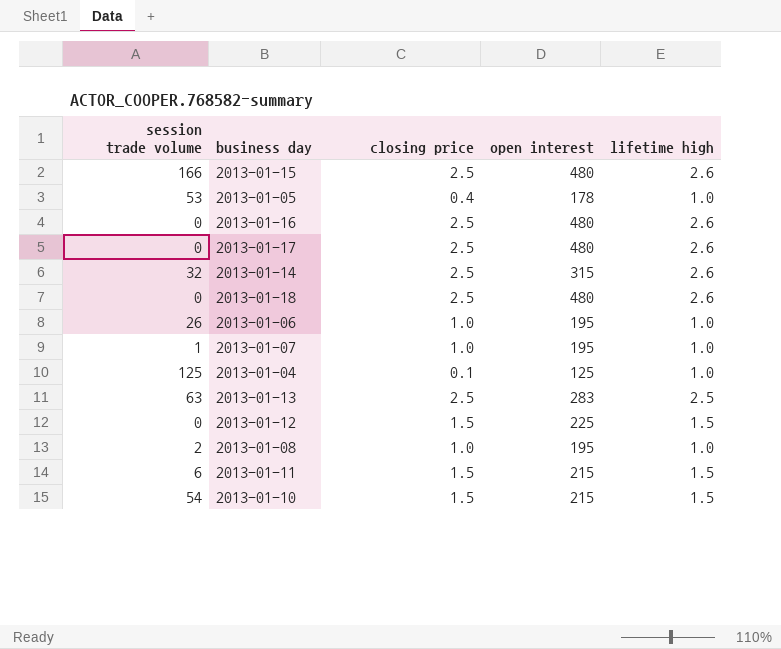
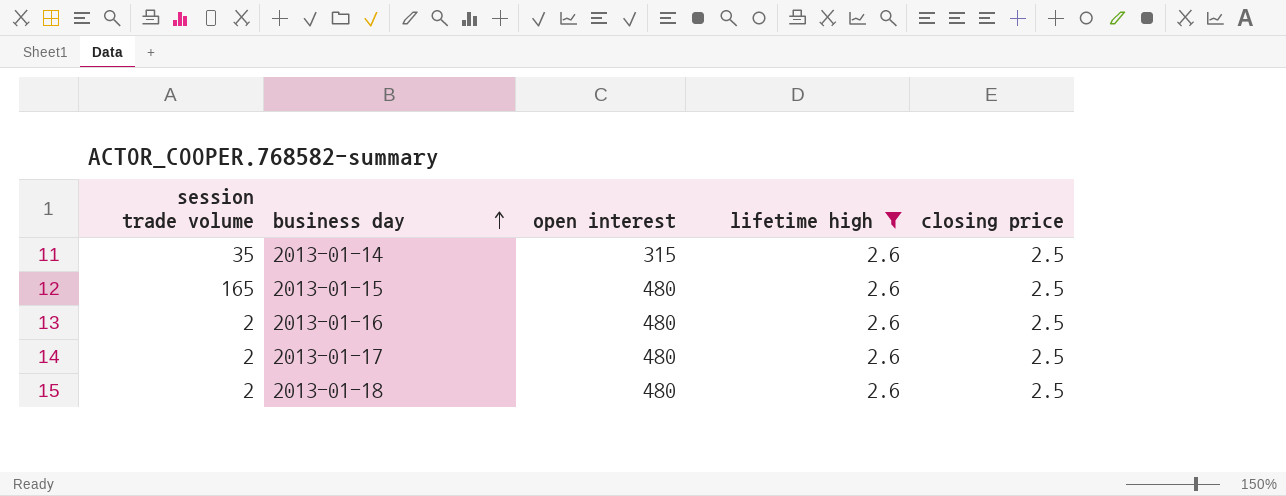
filter: none -> lifetime high = 2.6
row order: none -> business day ascending
column closing price | position: 3 -> 5
2013-01-14 | session trade volume: 32 -> 35
2013-01-15 | session trade volume: 166 -> 165
2013-01-16 | session trade volume: 0 -> 2
2013-01-17 | session trade volume: 0 -> 2
2013-01-18 | session trade volume: 0 -> 2

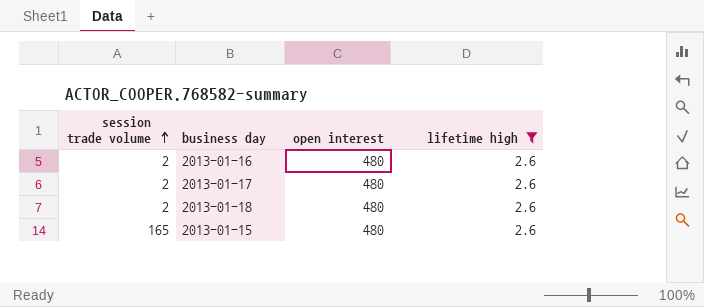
row order: business day ascending -> session trade volume ascending
column closing price | position: 5 -> none
row 2013-01-14: 35 | 315 | 2.6 | 2.5 -> none

